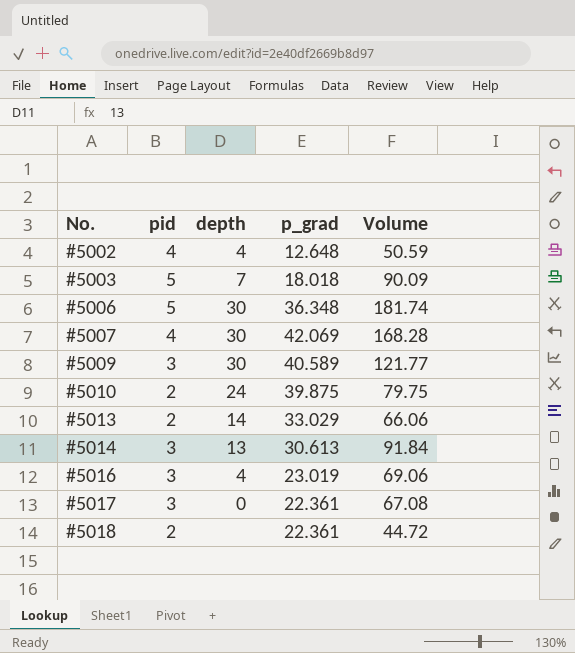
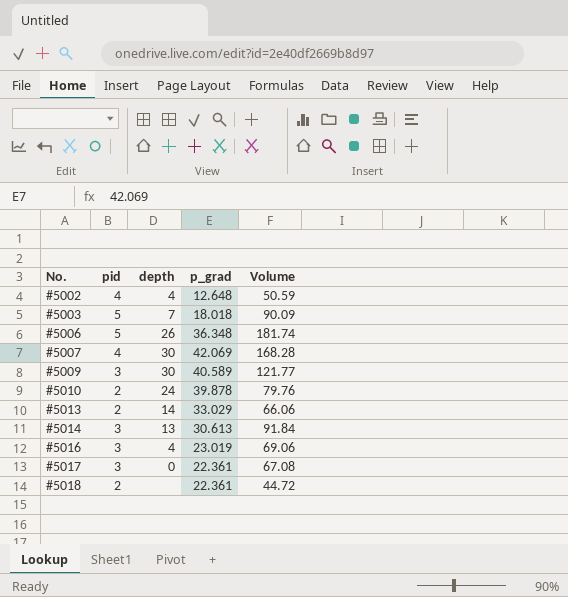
#5006 | depth: 30 -> 26
#5010 | p_grad: 39.875 -> 39.878
#5010 | Volume: 79.75 -> 79.76

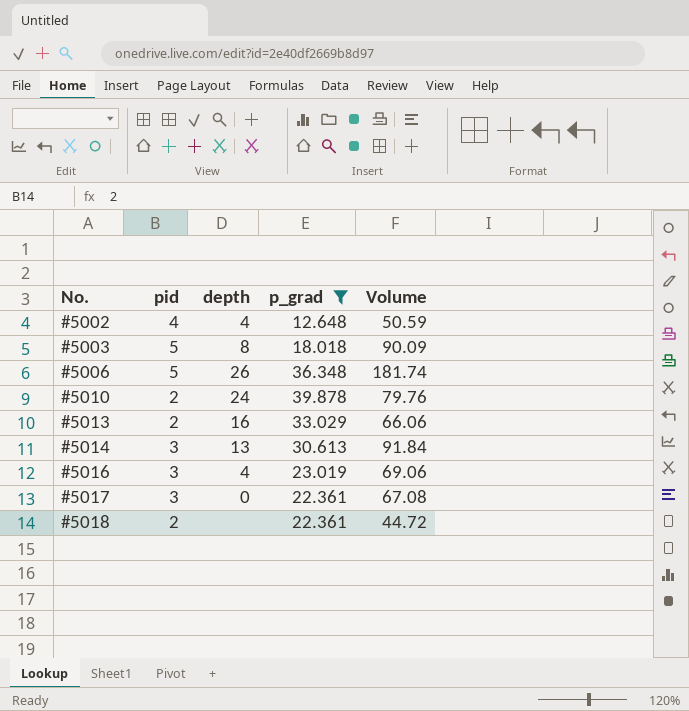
filter: none -> p_grad <= 39.878
#5003 | depth: 7 -> 8
#5013 | depth: 14 -> 16

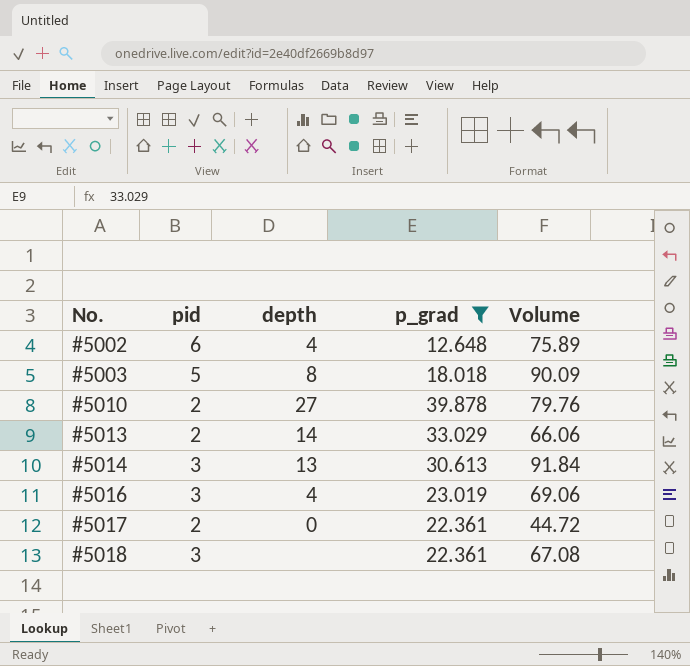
row #5006: 5 | 26 | 36.348 | 181.74 -> none
#5002 | pid: 4 -> 6
#5002 | Volume: 50.59 -> 75.89
#5010 | depth: 24 -> 27
#5013 | depth: 16 -> 14
#5017 | pid: 3 -> 2
#5017 | Volume: 67.08 -> 44.72
#5018 | pid: 2 -> 3
#5018 | Volume: 44.72 -> 67.08

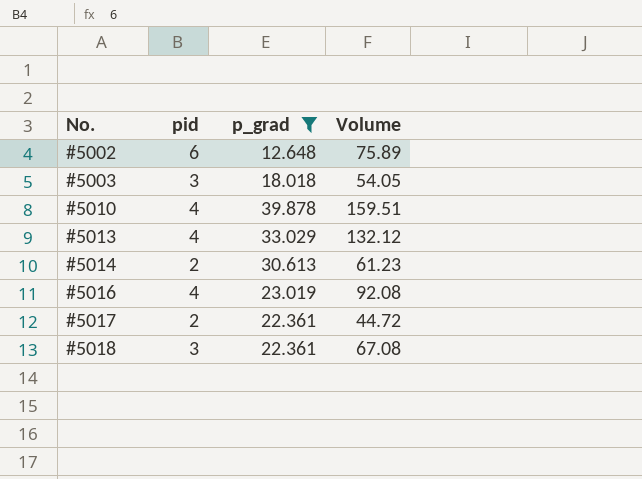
column depth | position: 3 -> none
#5003 | pid: 5 -> 3
#5003 | Volume: 90.09 -> 54.05
#5010 | pid: 2 -> 4
#5010 | Volume: 79.76 -> 159.51
#5013 | pid: 2 -> 4
#5013 | Volume: 66.06 -> 132.12
#5014 | pid: 3 -> 2
#5014 | Volume: 91.84 -> 61.23
#5016 | pid: 3 -> 4
#5016 | Volume: 69.06 -> 92.08

